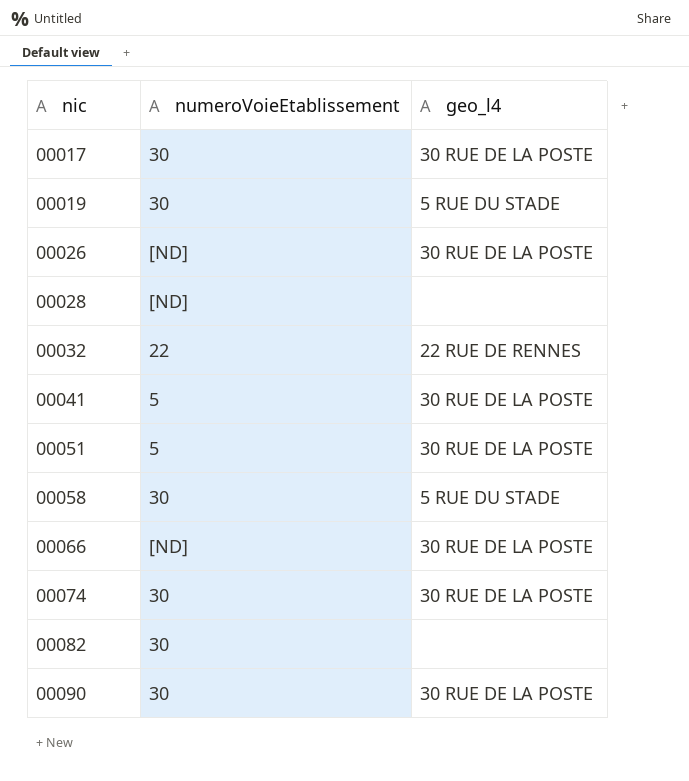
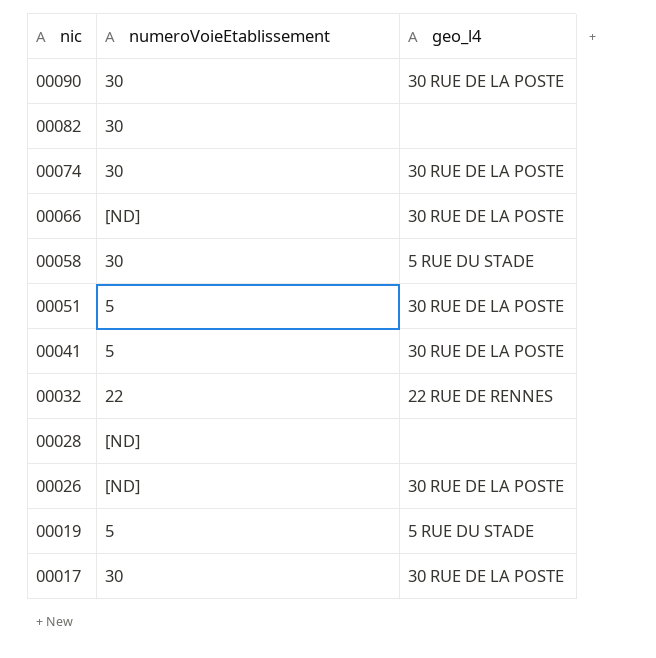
row order: nic ascending -> nic descending
00019 | numeroVoieEtablissement: 30 -> 5

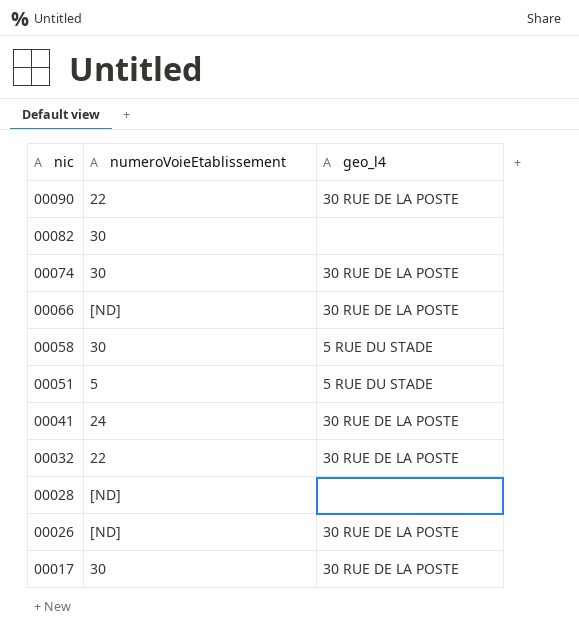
row 00019: 5 | 5 RUE DU STADE -> none
00090 | numeroVoieEtablissement: 30 -> 22
00051 | geo_l4: 30 RUE DE LA POSTE -> 5 RUE DU STADE
00041 | numeroVoieEtablissement: 5 -> 24
00032 | geo_l4: 22 RUE DE RENNES -> 30 RUE DE LA POSTE

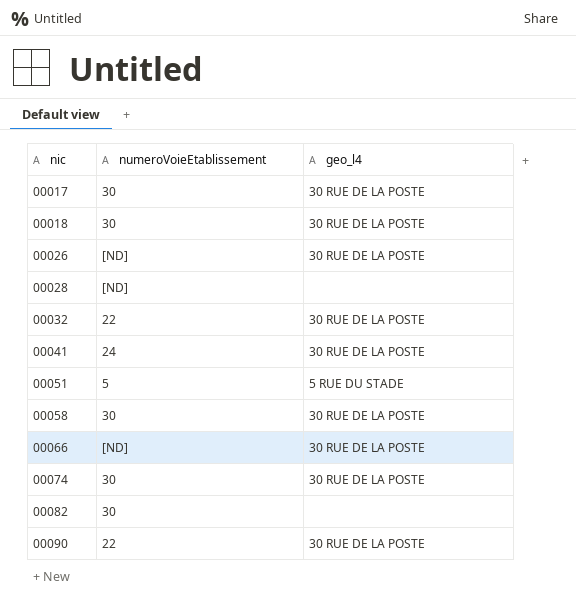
row order: nic descending -> nic ascending
row 00018: none -> 30 | 30 RUE DE LA POSTE
00058 | geo_l4: 5 RUE DU STADE -> 30 RUE DE LA POSTE

